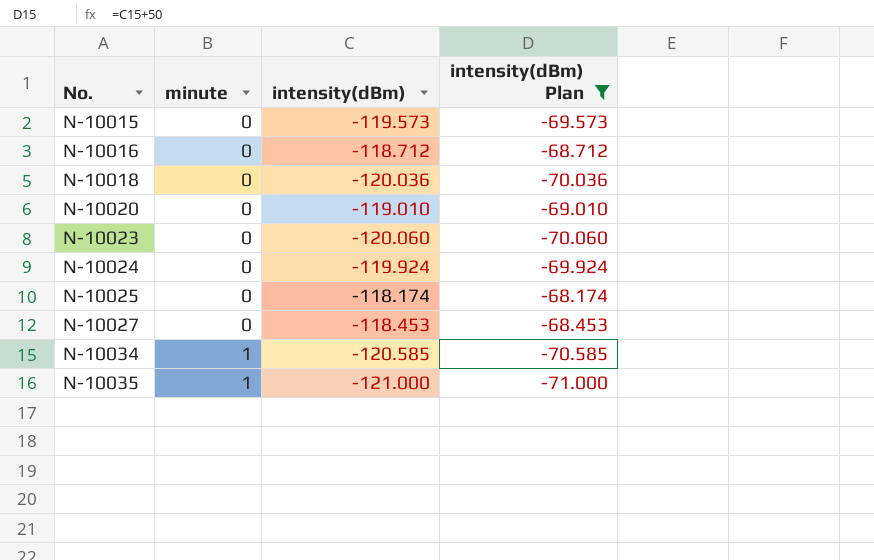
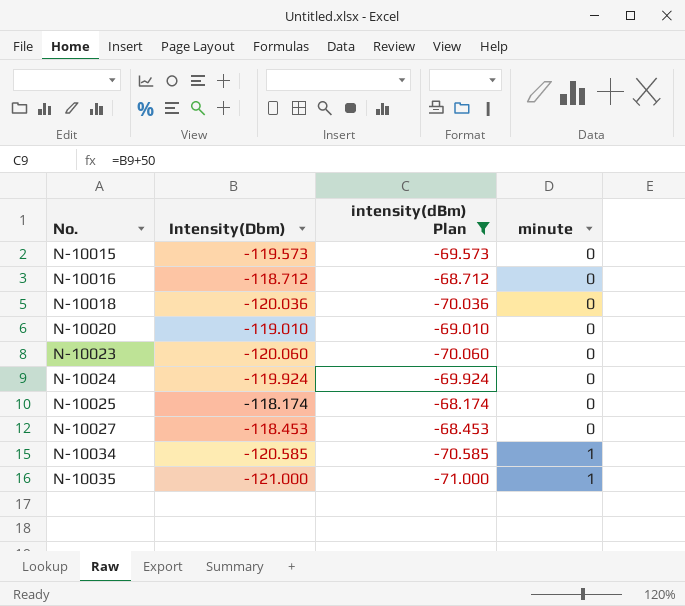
column name: intensity(dBm) -> Intensity(Dbm)
column minute | position: 2 -> 4

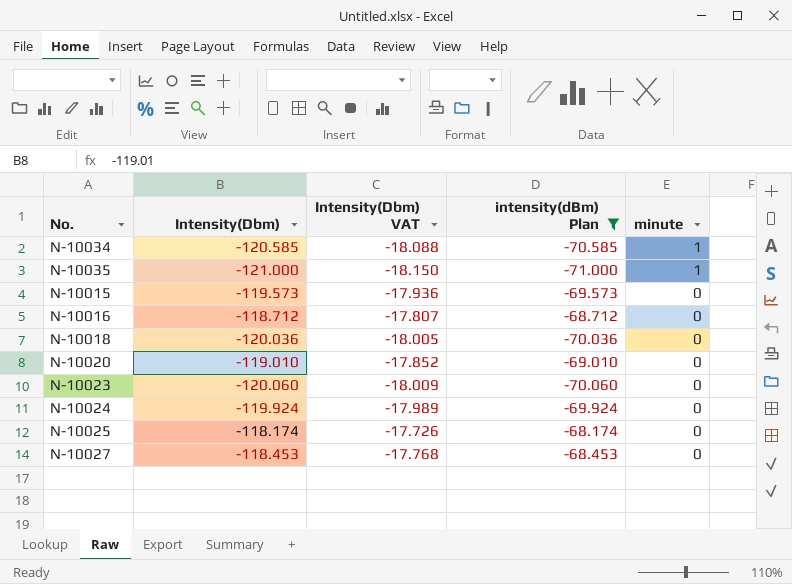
row order: No. ascending -> minute descending
column Intensity(Dbm) VAT | formula: none -> [Intensity(Dbm)] * 0.15

